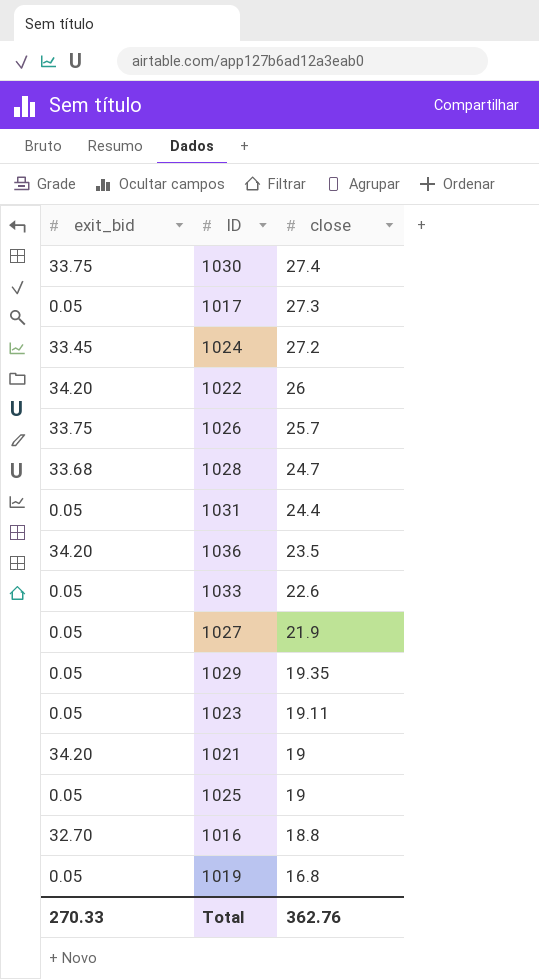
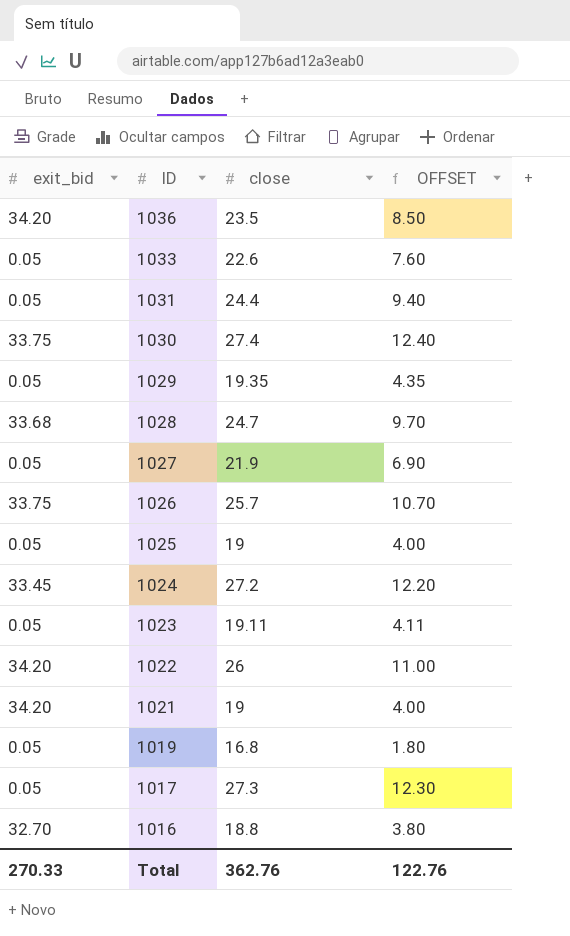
row order: close descending -> ID descending
column OFFSET | formula: none -> [close] - 15

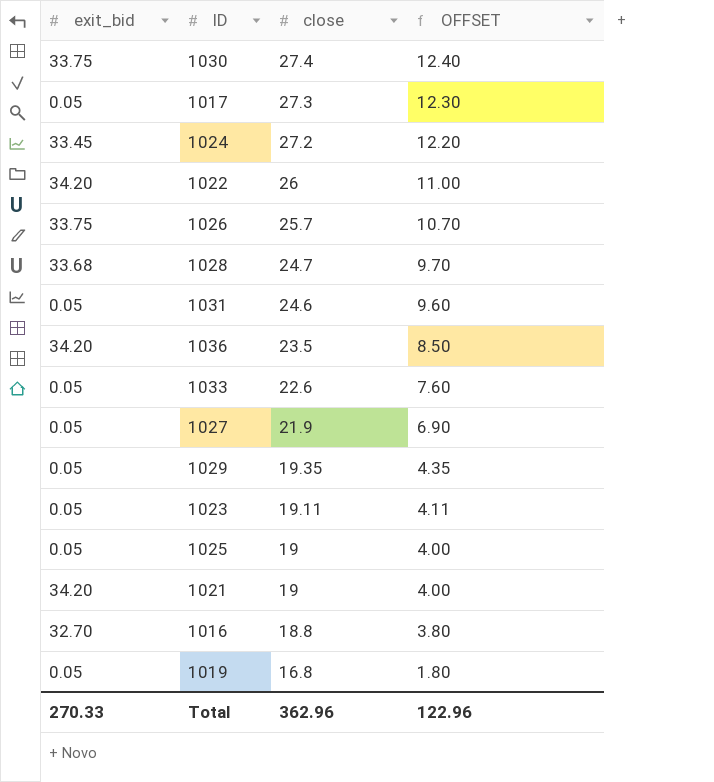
row order: ID descending -> close descending
1031 | close: 24.4 -> 24.6
1031 | OFFSET: 9.40 -> 9.60
Total | close: 362.76 -> 362.96
Total | OFFSET: 122.76 -> 122.96

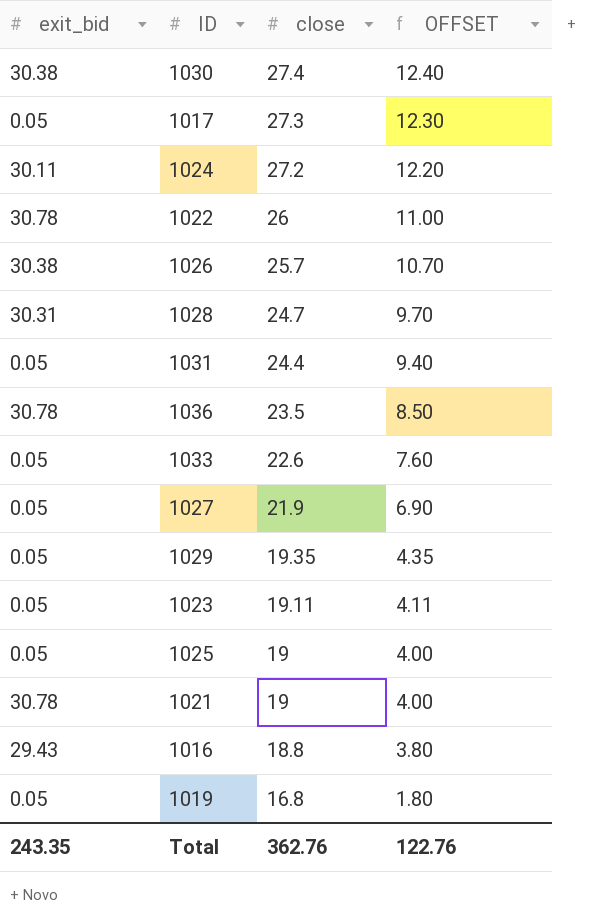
1030 | exit_bid: 33.75 -> 30.38
1024 | exit_bid: 33.45 -> 30.11
1022 | exit_bid: 34.20 -> 30.78
1026 | exit_bid: 33.75 -> 30.38
1028 | exit_bid: 33.68 -> 30.31
1031 | close: 24.6 -> 24.4
1031 | OFFSET: 9.60 -> 9.40
1036 | exit_bid: 34.20 -> 30.78
1021 | exit_bid: 34.20 -> 30.78
1016 | exit_bid: 32.70 -> 29.43
Total | exit_bid: 270.33 -> 243.35
Total | close: 362.96 -> 362.76
Total | OFFSET: 122.96 -> 122.76

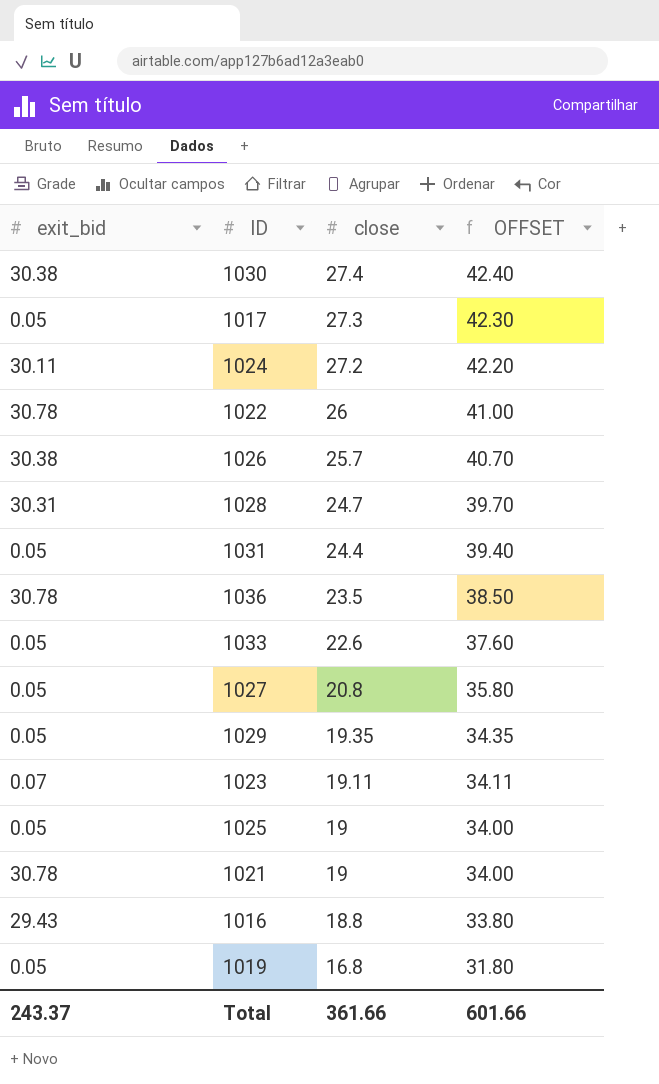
column OFFSET | formula: [close] - 15 -> [close] + 15
1027 | close: 21.9 -> 20.8
1023 | exit_bid: 0.05 -> 0.07
Total | exit_bid: 243.35 -> 243.37
Total | close: 362.76 -> 361.66
Total | OFFSET: 122.76 -> 601.66

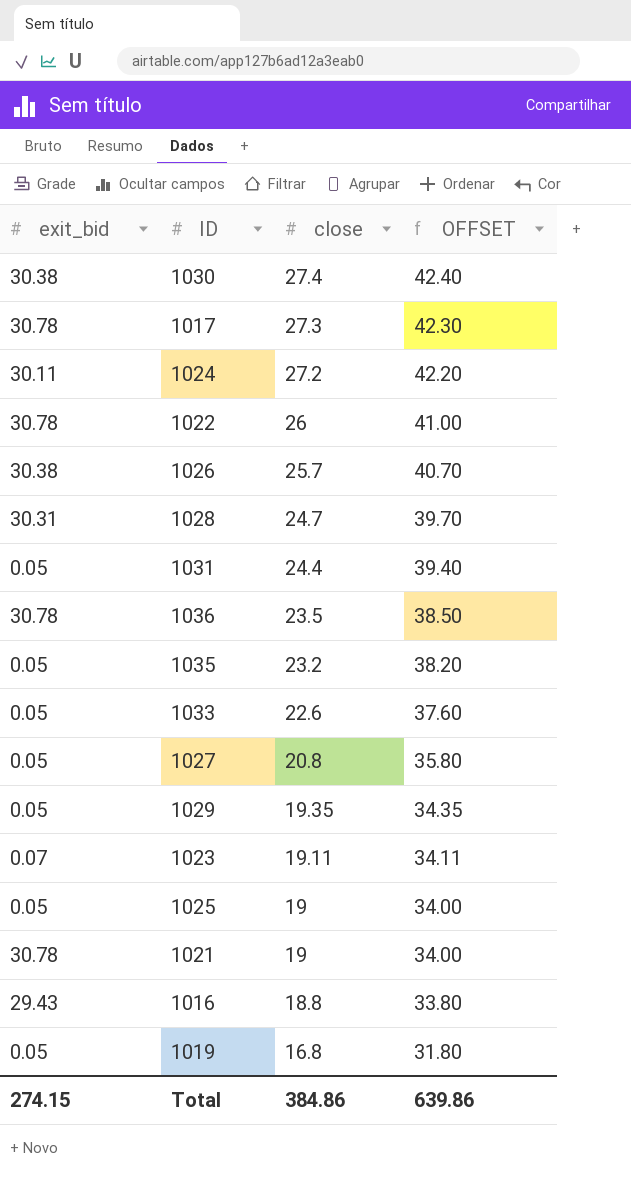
1017 | exit_bid: 0.05 -> 30.78
row 1035: none -> 0.05 | 23.2 | 38.20
Total | exit_bid: 243.37 -> 274.15
Total | close: 361.66 -> 384.86
Total | OFFSET: 601.66 -> 639.86

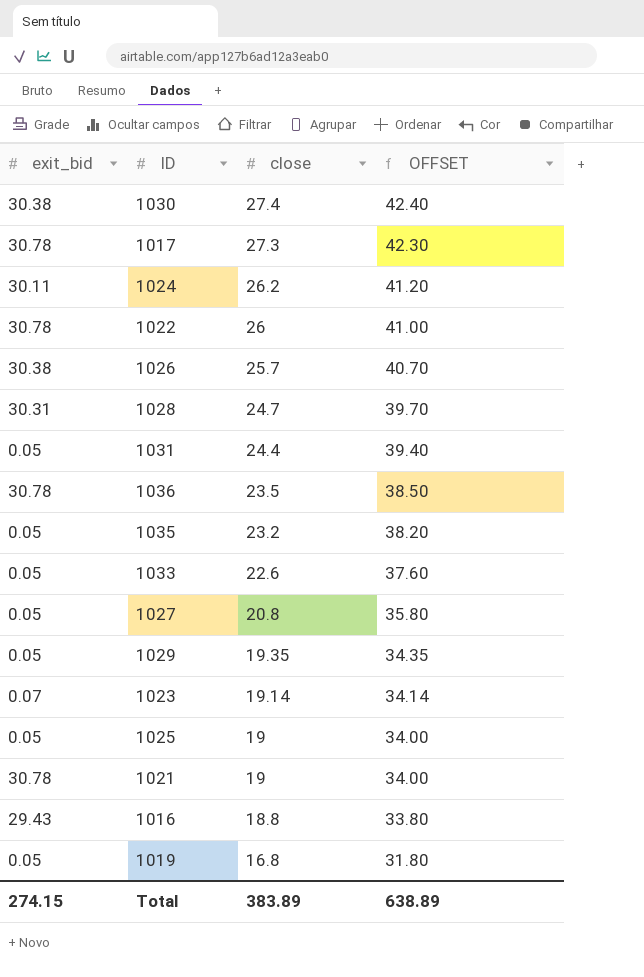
1024 | close: 27.2 -> 26.2
1024 | OFFSET: 42.20 -> 41.20
1023 | close: 19.11 -> 19.14
1023 | OFFSET: 34.11 -> 34.14
Total | close: 384.86 -> 383.89
Total | OFFSET: 639.86 -> 638.89

